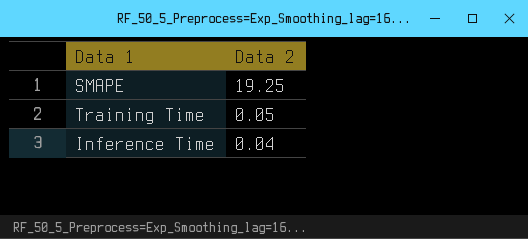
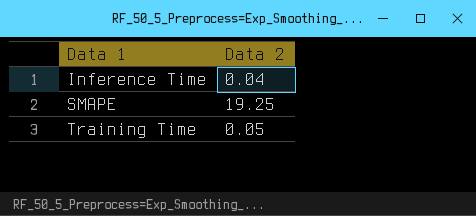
row order: Data 2 descending -> Data 1 ascending

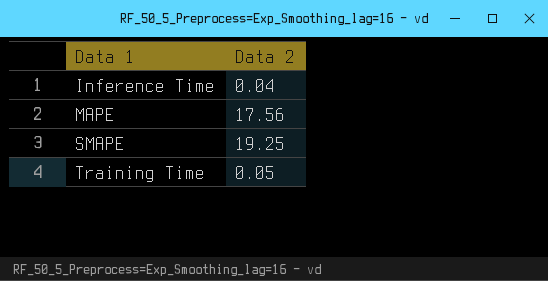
row MAPE: none -> 17.56

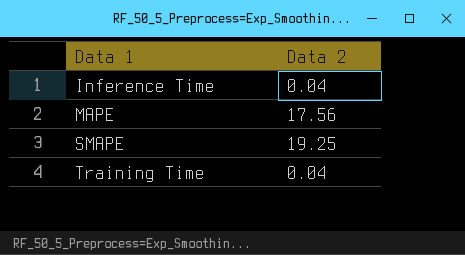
Training Time | Data 2: 0.05 -> 0.04

